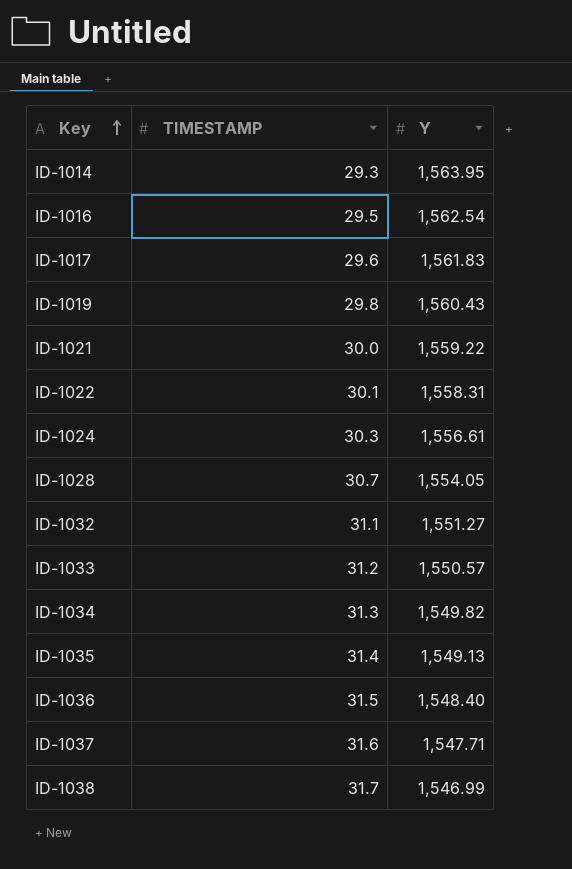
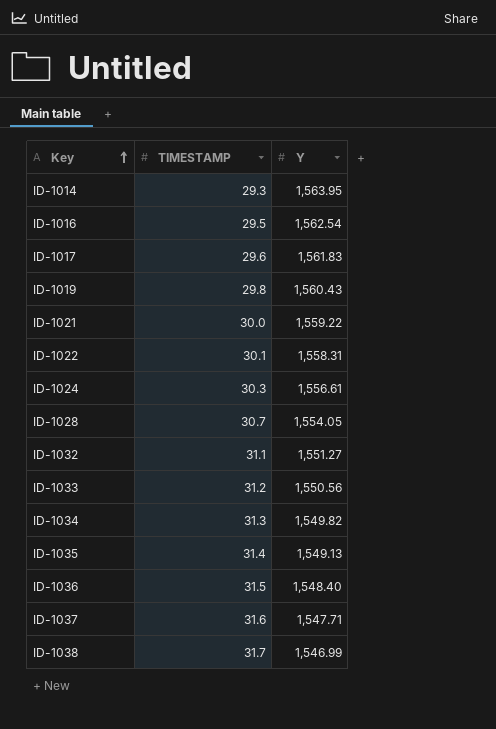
ID-1033 | Y: 1,550.57 -> 1,550.56

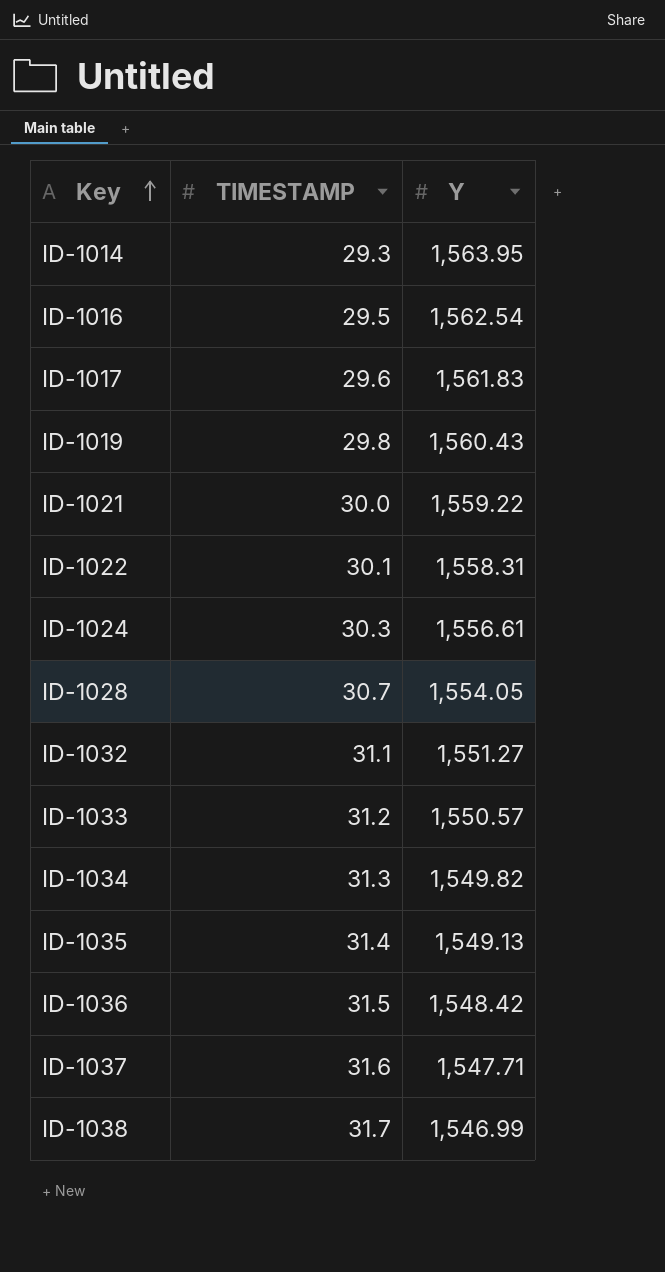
ID-1033 | Y: 1,550.56 -> 1,550.57
ID-1036 | Y: 1,548.40 -> 1,548.42

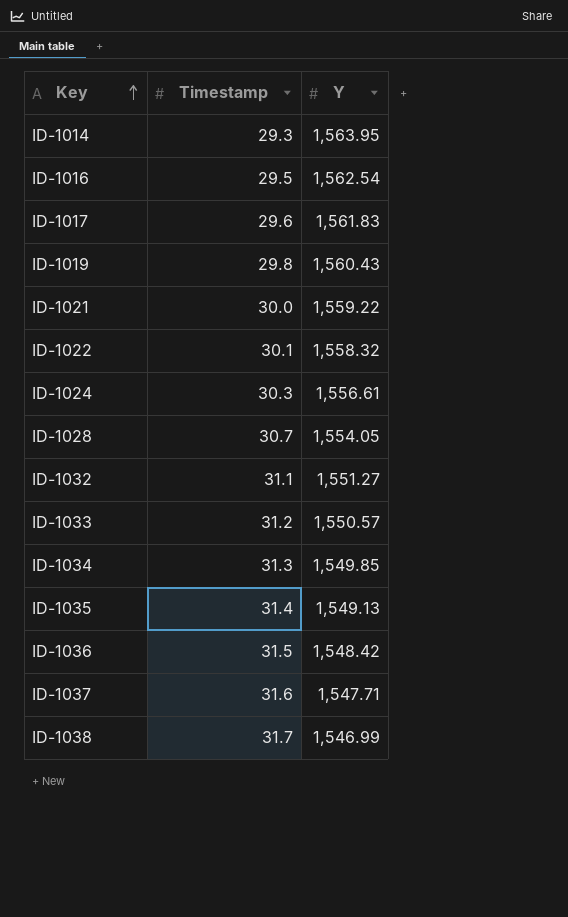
column name: TIMESTAMP -> Timestamp
ID-1022 | Y: 1,558.31 -> 1,558.32
ID-1034 | Y: 1,549.82 -> 1,549.85

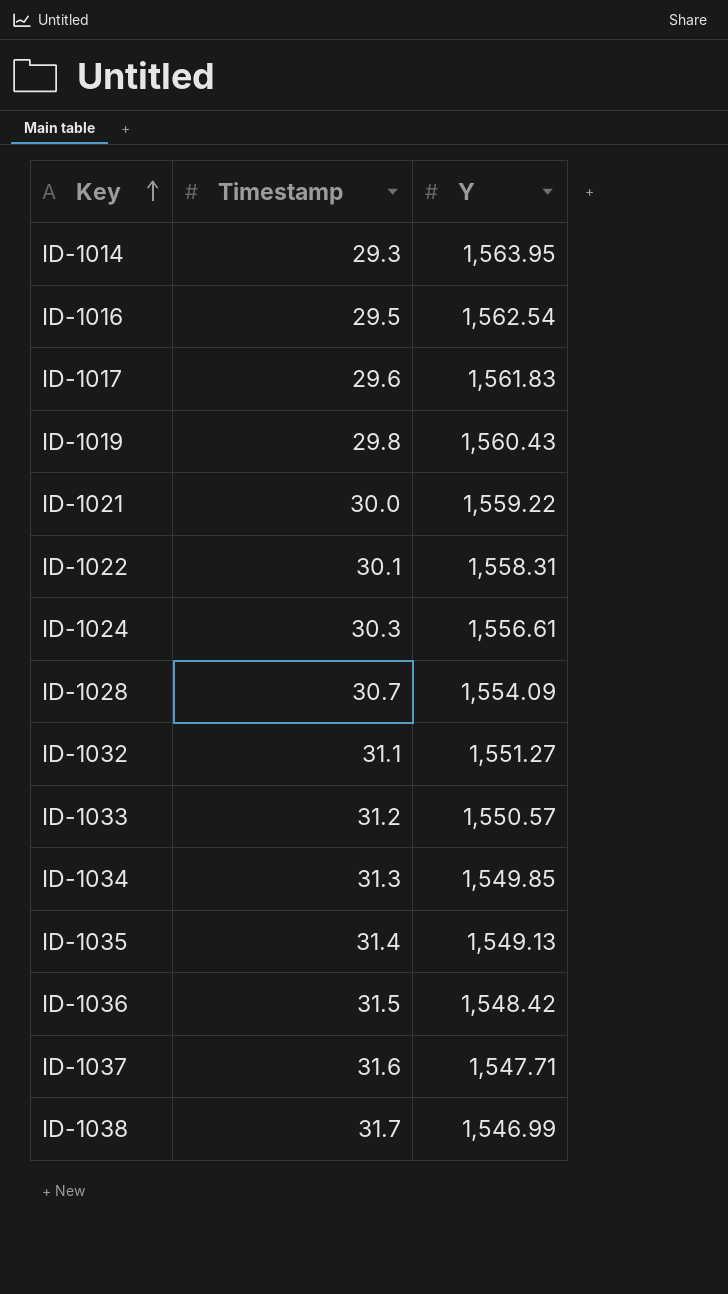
ID-1022 | Y: 1,558.32 -> 1,558.31
ID-1028 | Y: 1,554.05 -> 1,554.09

